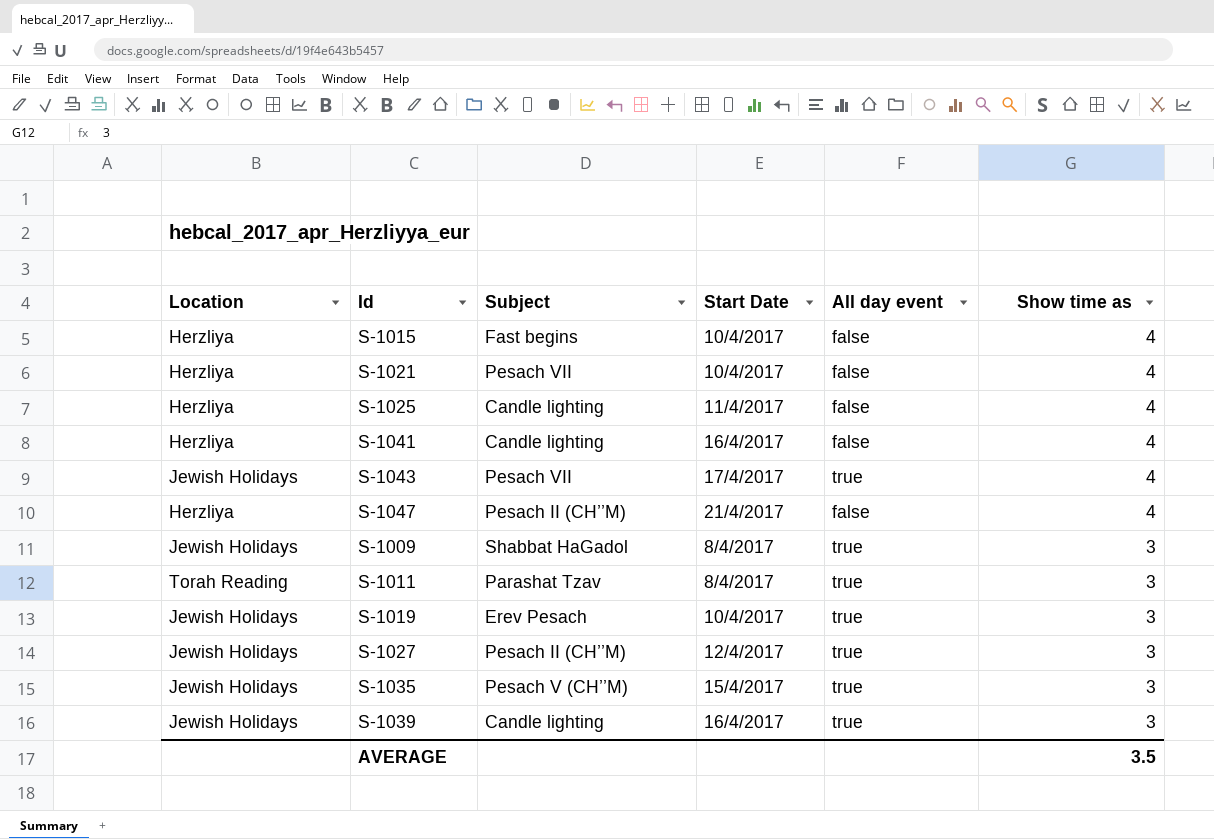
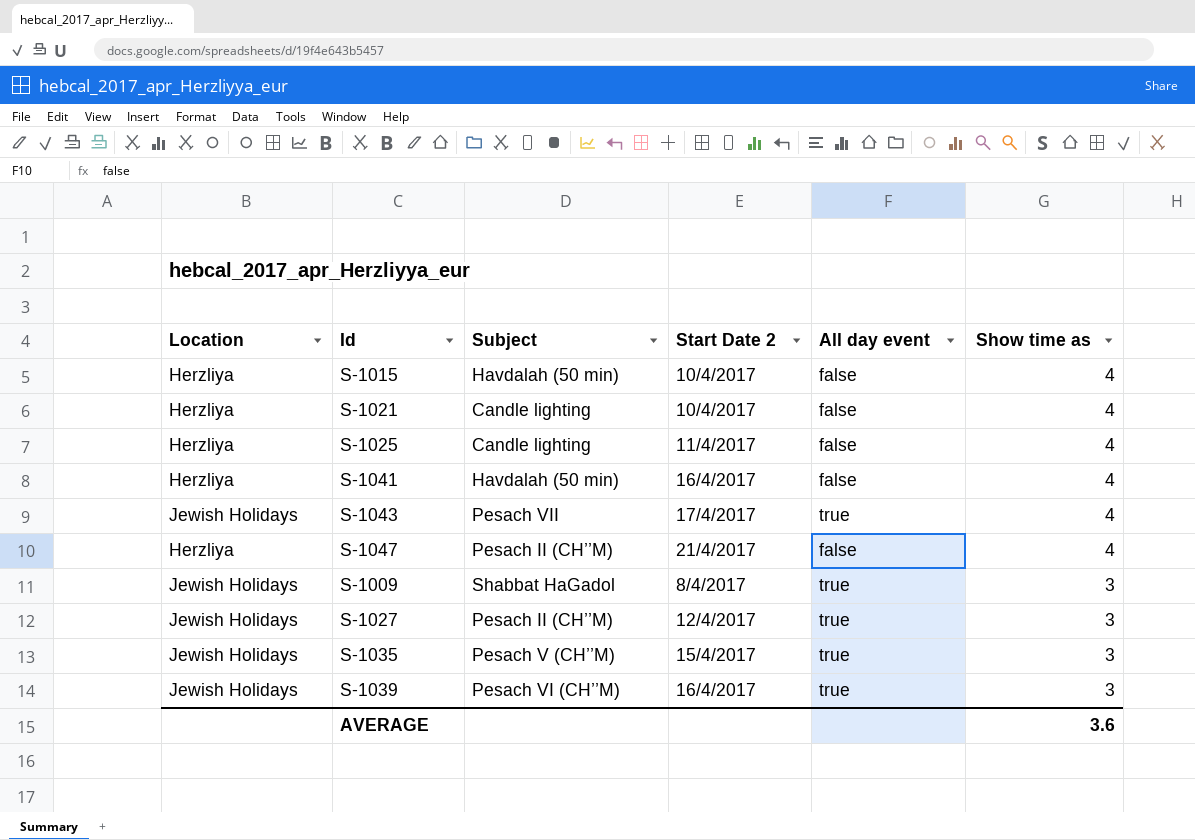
column name: Start Date -> Start Date 2
row S-1011: Torah Reading | Parashat Tzav | 8/4/2017 | true | 3 -> none
row S-1019: Jewish Holidays | Erev Pesach | 10/4/2017 | true | 3 -> none
S-1015 | Subject: Fast begins -> Havdalah (50 min)
S-1021 | Subject: Pesach VII -> Candle lighting
S-1041 | Subject: Candle lighting -> Havdalah (50 min)
S-1039 | Subject: Candle lighting -> Pesach VI (CH’’M)
AVERAGE | Show time as: 3.5 -> 3.6

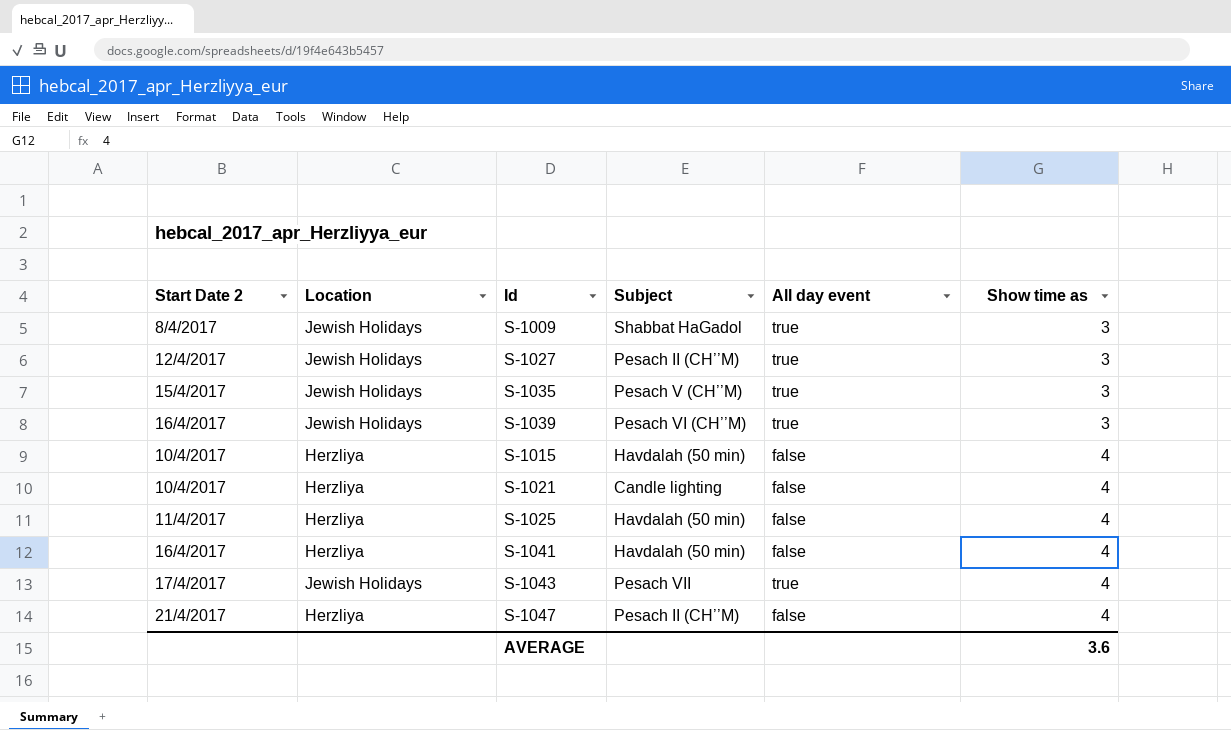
row order: Show time as descending -> Show time as ascending
column Start Date 2 | position: 4 -> 1
S-1025 | Subject: Candle lighting -> Havdalah (50 min)

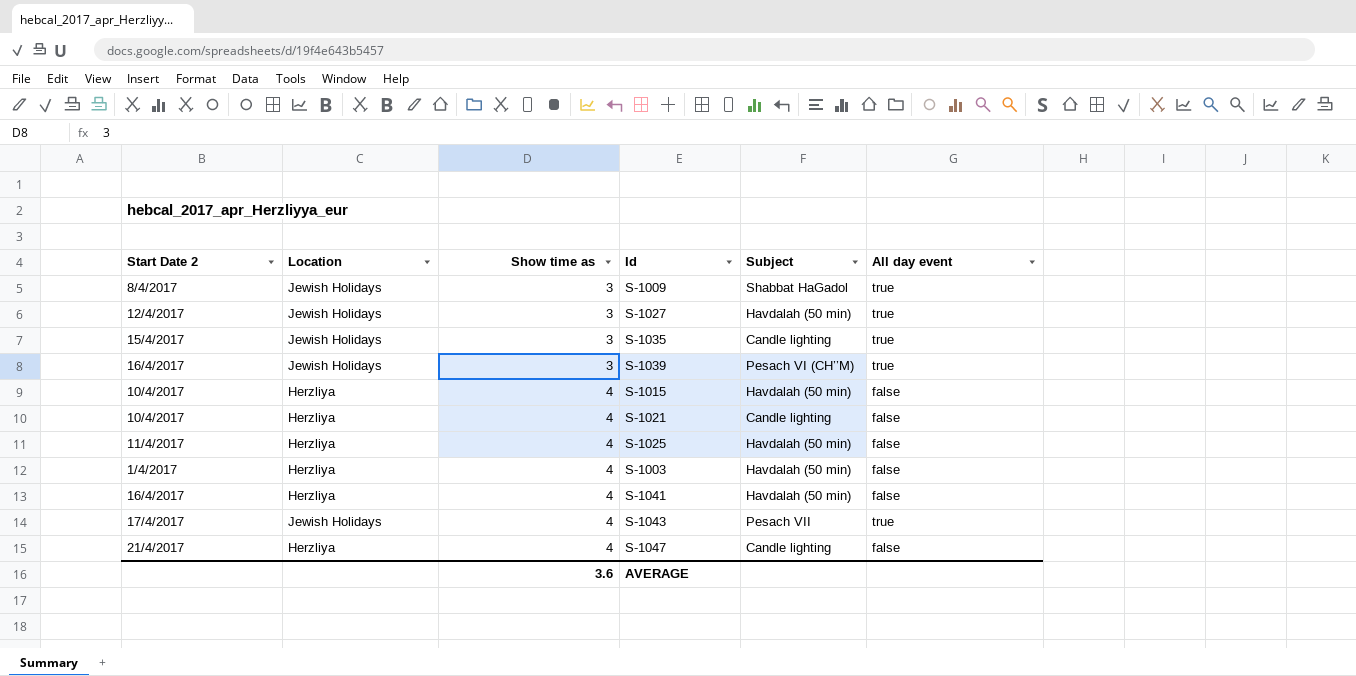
column Show time as | position: 6 -> 3
S-1027 | Subject: Pesach II (CH’’M) -> Havdalah (50 min)
S-1035 | Subject: Pesach V (CH’’M) -> Candle lighting
row S-1003: none -> 1/4/2017 | Herzliya | 4 | Havdalah (50 min) | false
S-1047 | Subject: Pesach II (CH’’M) -> Candle lighting

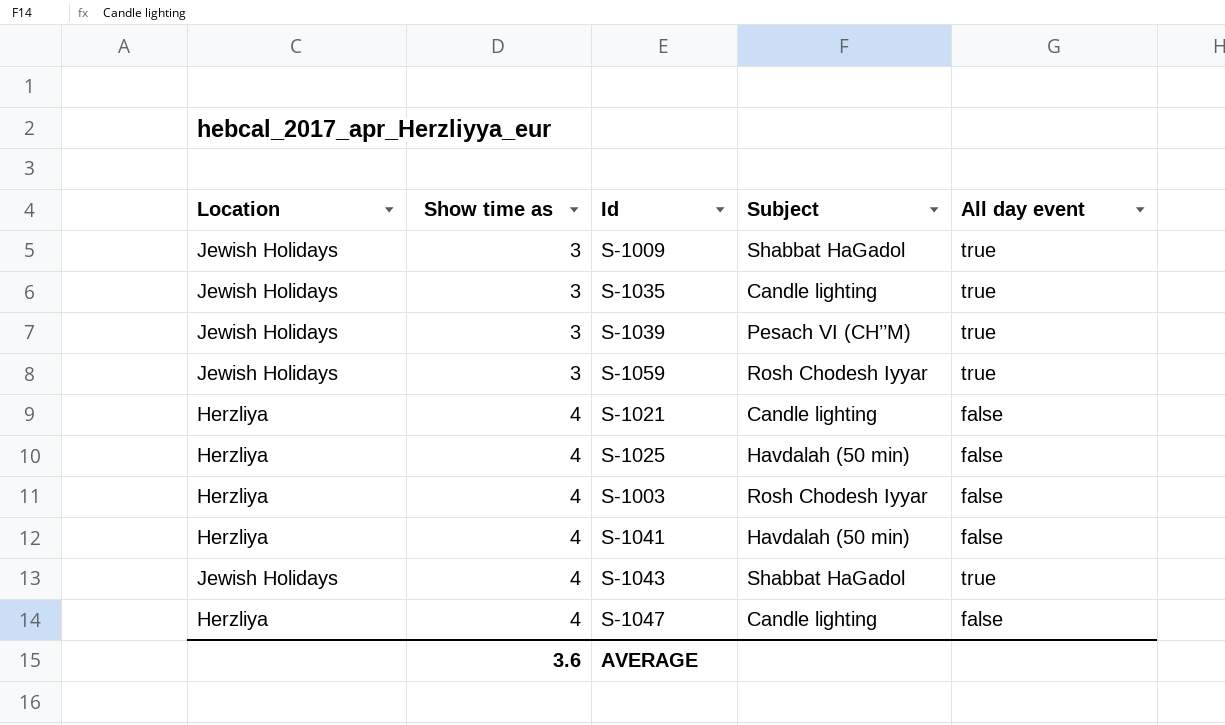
column Start Date 2 | position: 1 -> none
row S-1027: 12/4/2017 | Jewish Holidays | 3 | Havdalah (50 min) | true -> none
row S-1015: 10/4/2017 | Herzliya | 4 | Havdalah (50 min) | false -> none
row S-1059: none -> Jewish Holidays | 3 | Rosh Chodesh Iyyar | true
S-1003 | Subject: Havdalah (50 min) -> Rosh Chodesh Iyyar
S-1043 | Subject: Pesach VII -> Shabbat HaGadol

